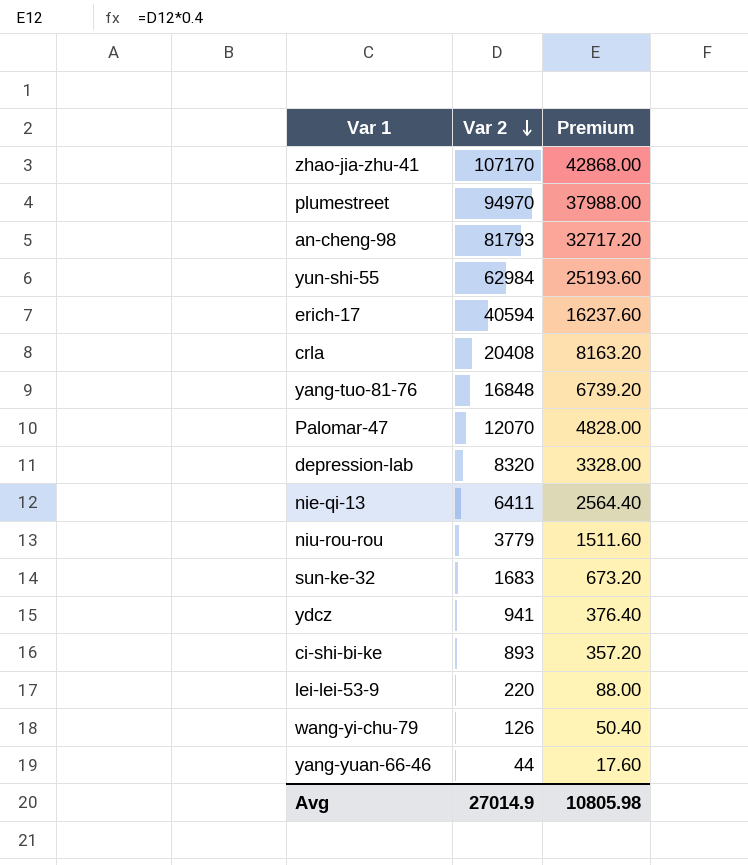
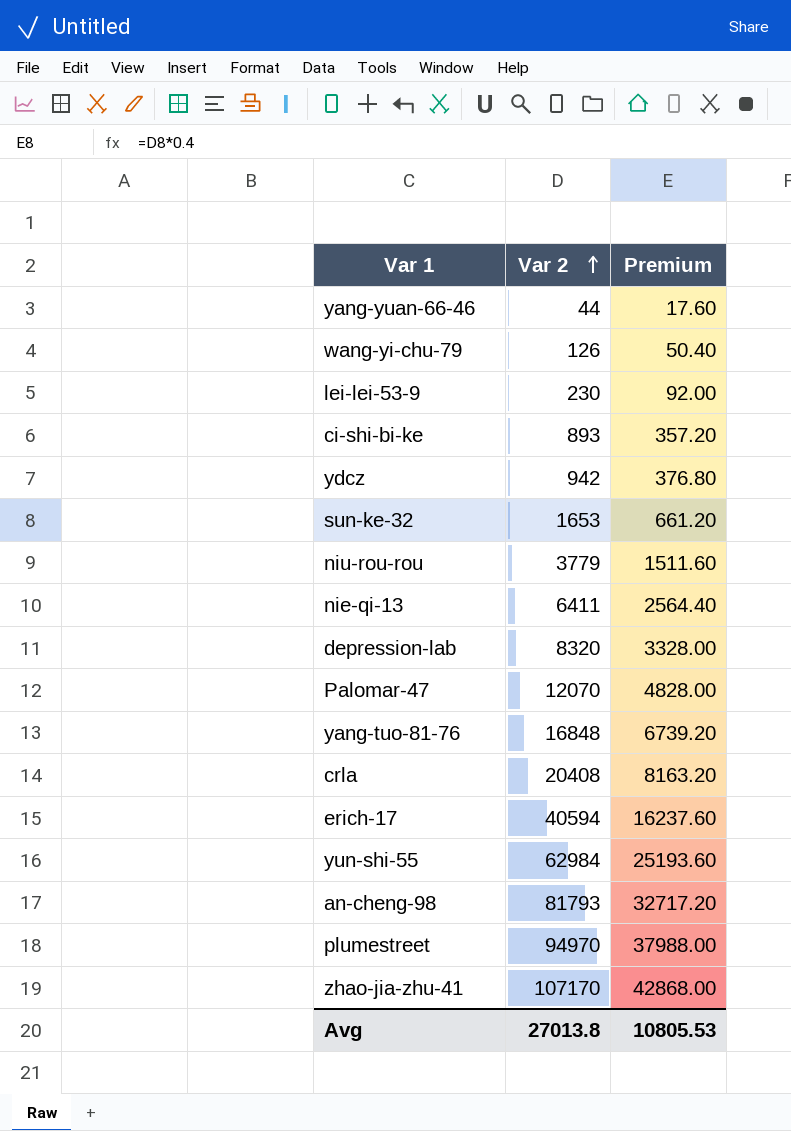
row order: Var 2 descending -> Var 2 ascending
lei-lei-53-9 | Var 2: 220 -> 230
lei-lei-53-9 | Premium: 88.00 -> 92.00
ydcz | Var 2: 941 -> 942
ydcz | Premium: 376.40 -> 376.80
sun-ke-32 | Var 2: 1683 -> 1653
sun-ke-32 | Premium: 673.20 -> 661.20
Avg | Var 2: 27014.9 -> 27013.8
Avg | Premium: 10805.98 -> 10805.53

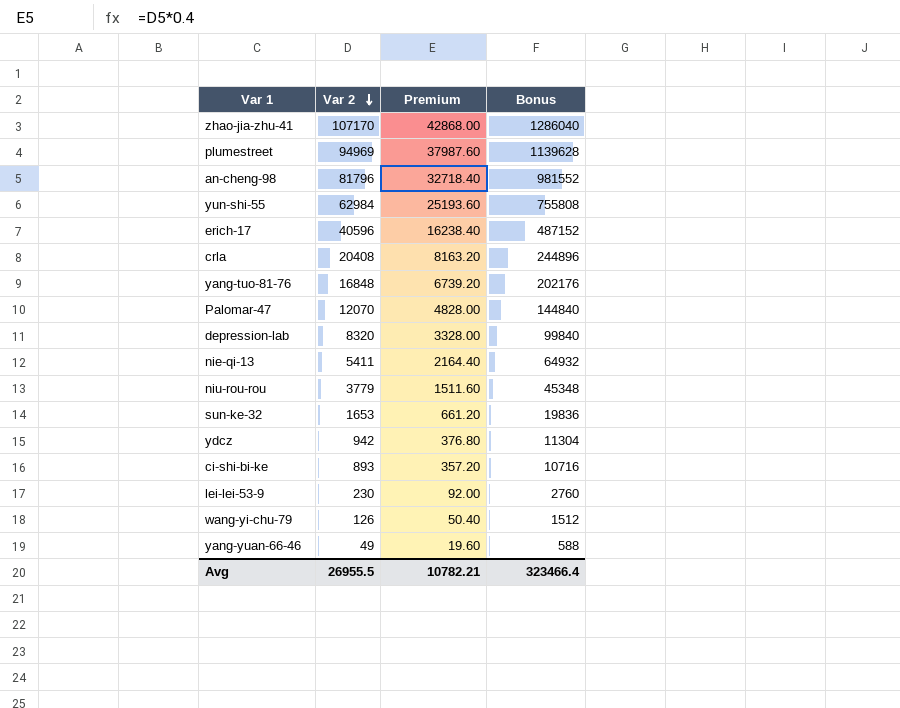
row order: Var 2 ascending -> Var 2 descending
column Bonus | formula: none -> [Var 2] * 12
plumestreet | Var 2: 94970 -> 94969
plumestreet | Premium: 37988.00 -> 37987.60
an-cheng-98 | Var 2: 81793 -> 81796
an-cheng-98 | Premium: 32717.20 -> 32718.40
erich-17 | Var 2: 40594 -> 40596
erich-17 | Premium: 16237.60 -> 16238.40
nie-qi-13 | Var 2: 6411 -> 5411
nie-qi-13 | Premium: 2564.40 -> 2164.40
yang-yuan-66-46 | Var 2: 44 -> 49
yang-yuan-66-46 | Premium: 17.60 -> 19.60
Avg | Var 2: 27013.8 -> 26955.5
Avg | Premium: 10805.53 -> 10782.21

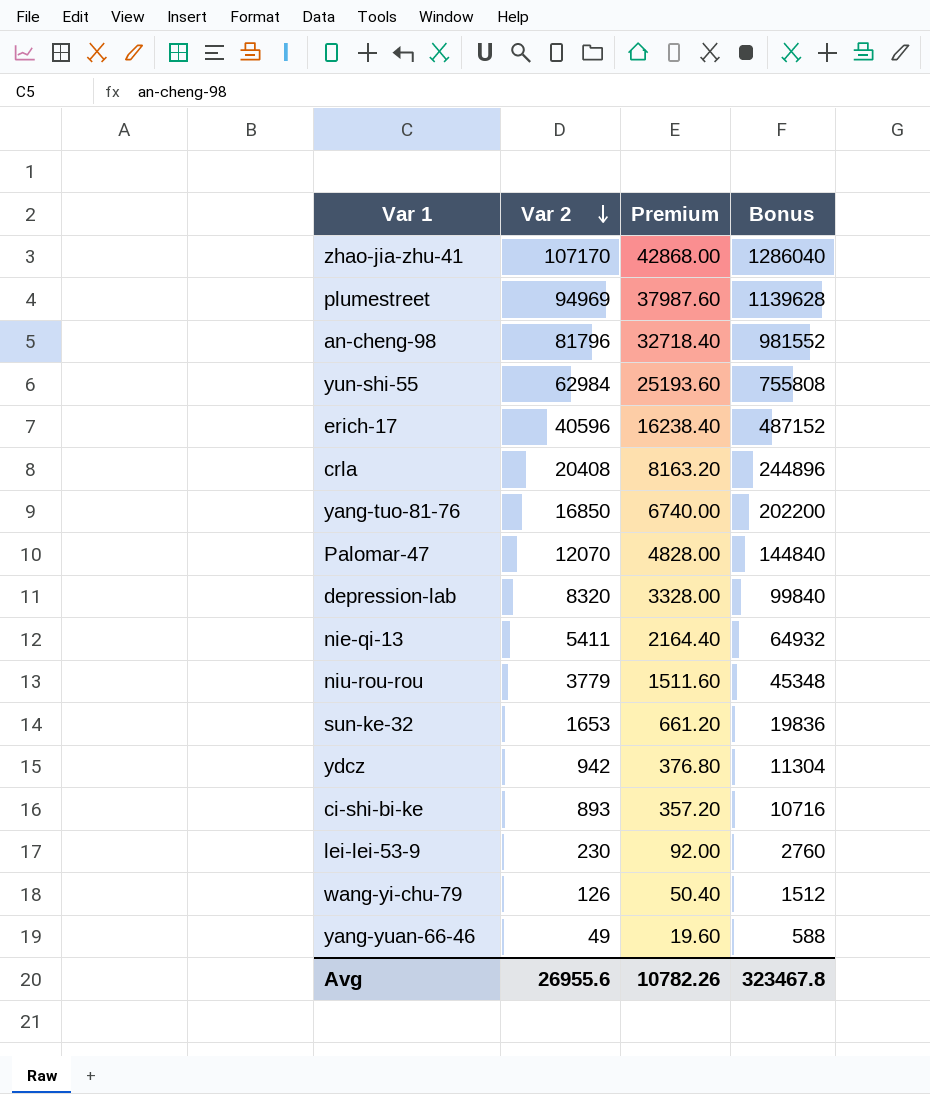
yang-tuo-81-76 | Var 2: 16848 -> 16850
yang-tuo-81-76 | Premium: 6739.20 -> 6740.00
yang-tuo-81-76 | Bonus: 202176 -> 202200
Avg | Var 2: 26955.5 -> 26955.6
Avg | Premium: 10782.21 -> 10782.26
Avg | Bonus: 323466.4 -> 323467.8

